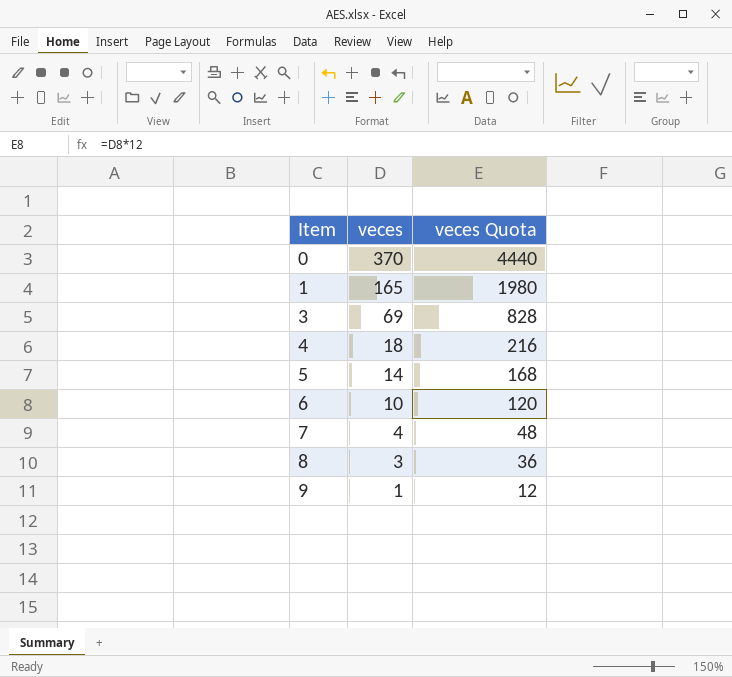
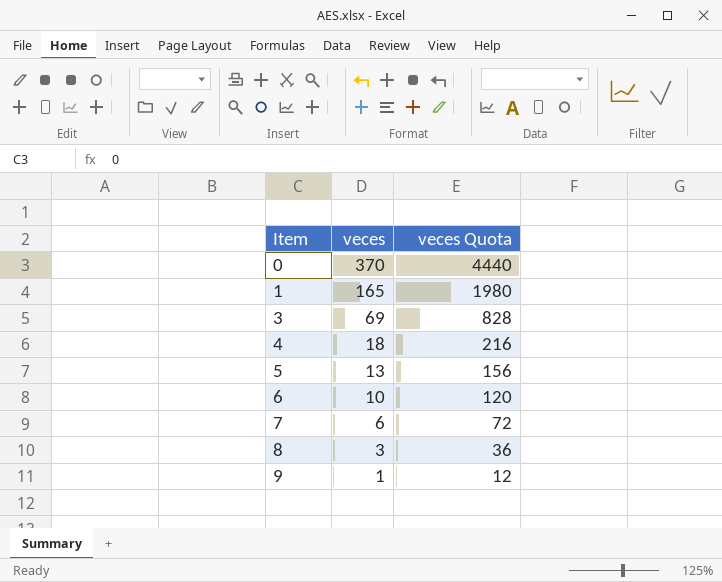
5 | veces: 14 -> 13
5 | veces Quota: 168 -> 156
7 | veces: 4 -> 6
7 | veces Quota: 48 -> 72

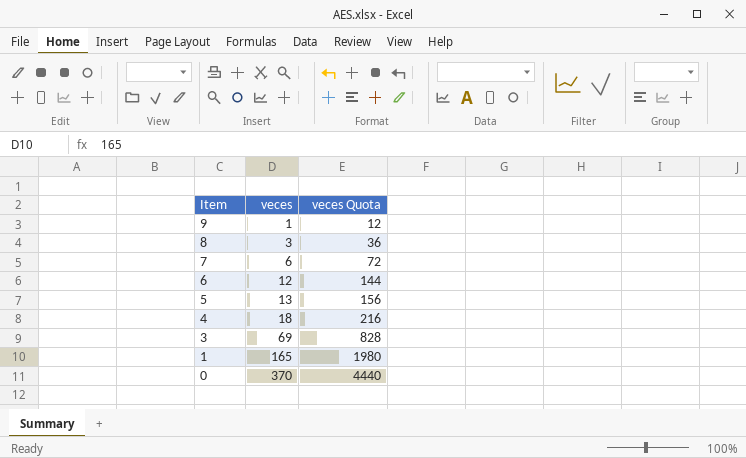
row order: Item ascending -> Item descending
6 | veces: 10 -> 12
6 | veces Quota: 120 -> 144

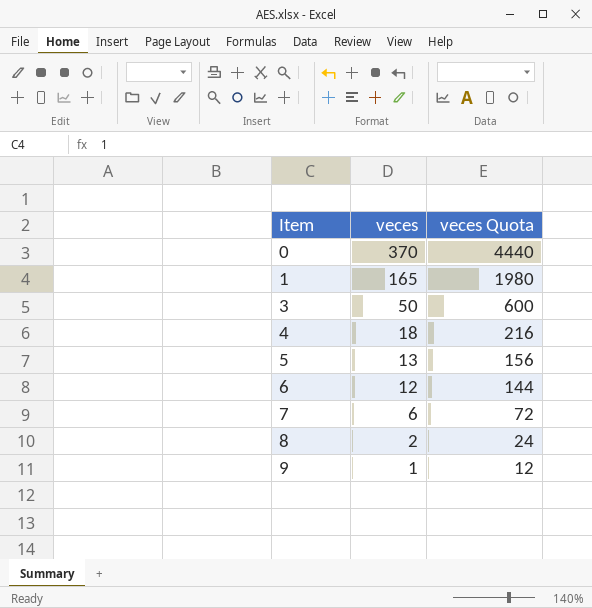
row order: Item descending -> Item ascending
3 | veces: 69 -> 50
3 | veces Quota: 828 -> 600
8 | veces: 3 -> 2
8 | veces Quota: 36 -> 24

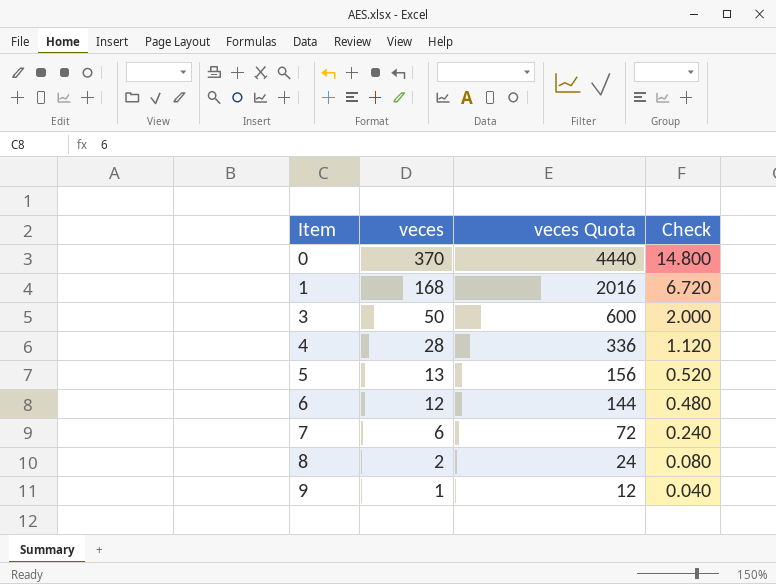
column Check | formula: none -> [veces] * 0.04
1 | veces: 165 -> 168
1 | veces Quota: 1980 -> 2016
4 | veces: 18 -> 28
4 | veces Quota: 216 -> 336

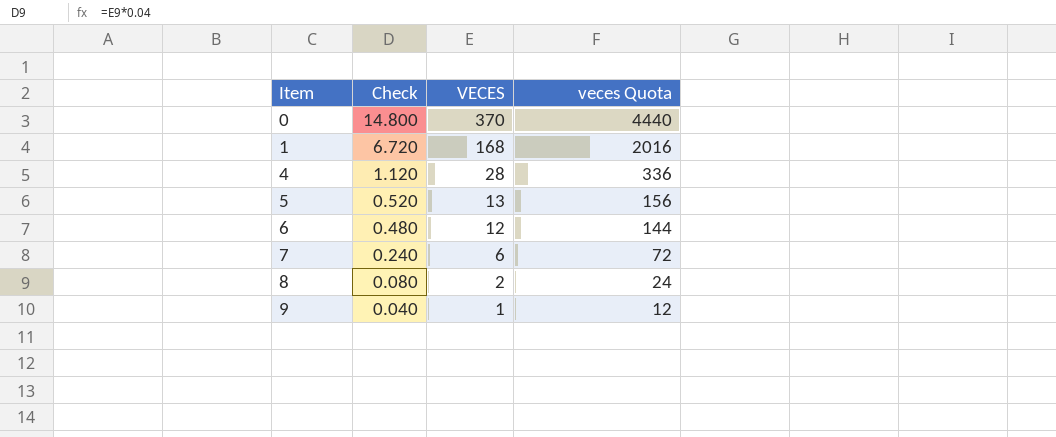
column Check | position: 4 -> 2
column name: veces -> VECES
row 3: 50 | 600 | 2.000 -> none

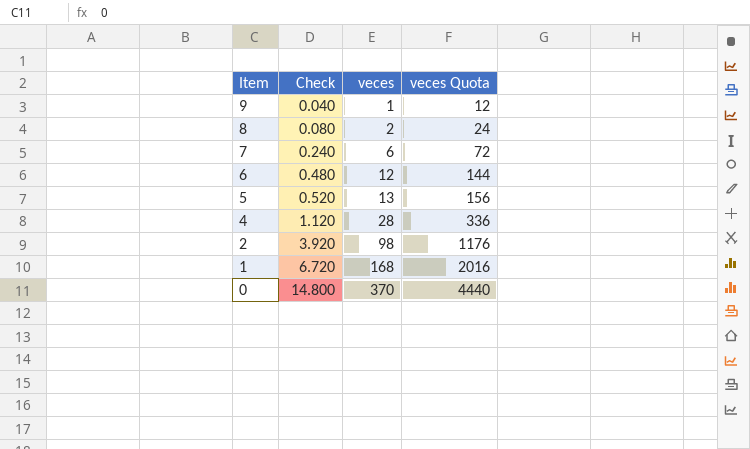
row order: Item ascending -> Item descending
column name: VECES -> veces
row 2: none -> 3.920 | 98 | 1176

